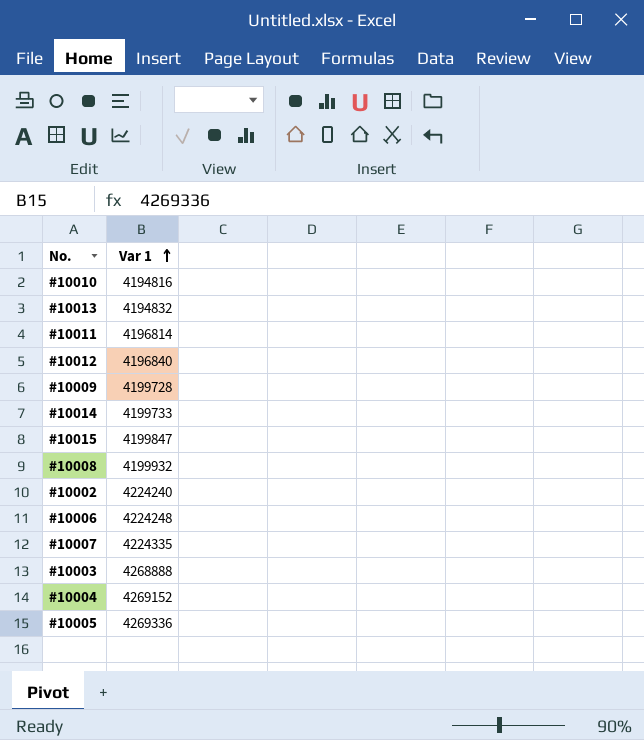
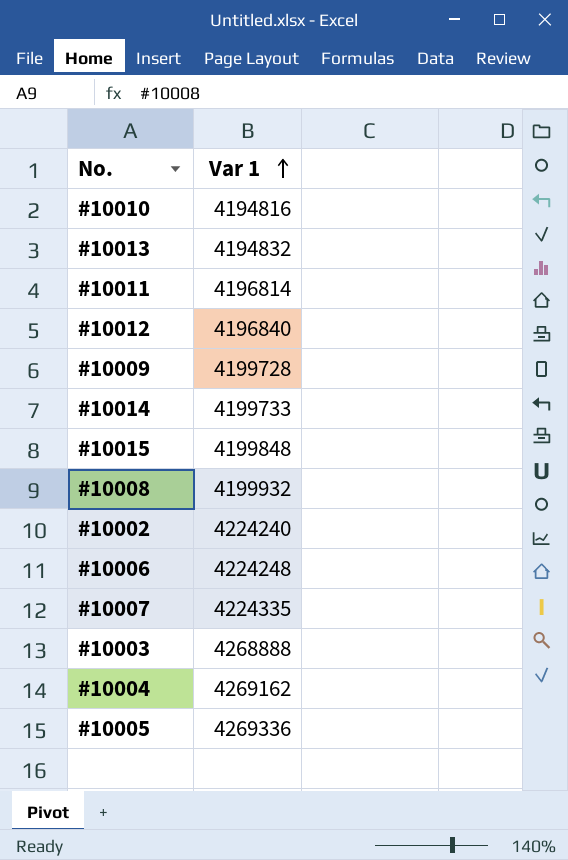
#10015 | Var 1: 4199847 -> 4199848
#10004 | Var 1: 4269152 -> 4269162

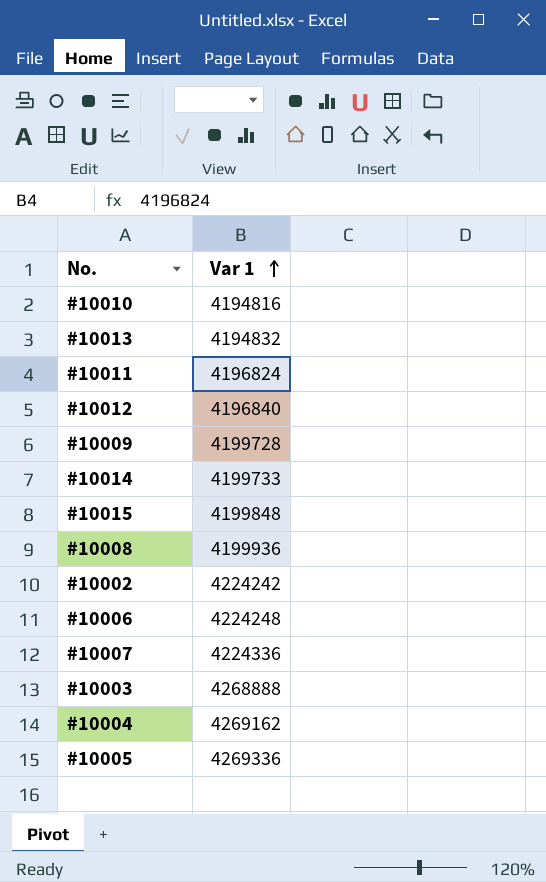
#10011 | Var 1: 4196814 -> 4196824
#10008 | Var 1: 4199932 -> 4199936
#10002 | Var 1: 4224240 -> 4224242
#10007 | Var 1: 4224335 -> 4224336

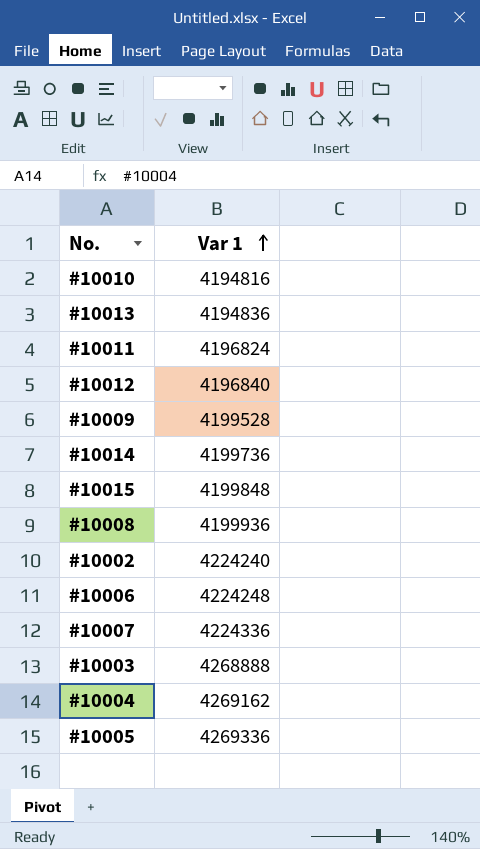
#10013 | Var 1: 4194832 -> 4194836
#10009 | Var 1: 4199728 -> 4199528
#10014 | Var 1: 4199733 -> 4199736
#10002 | Var 1: 4224242 -> 4224240

